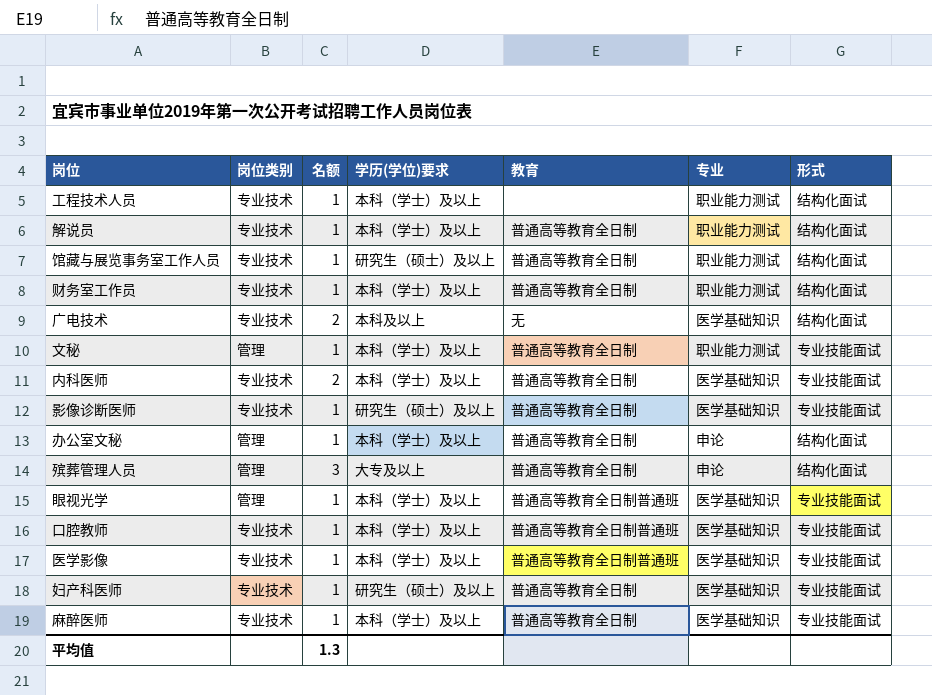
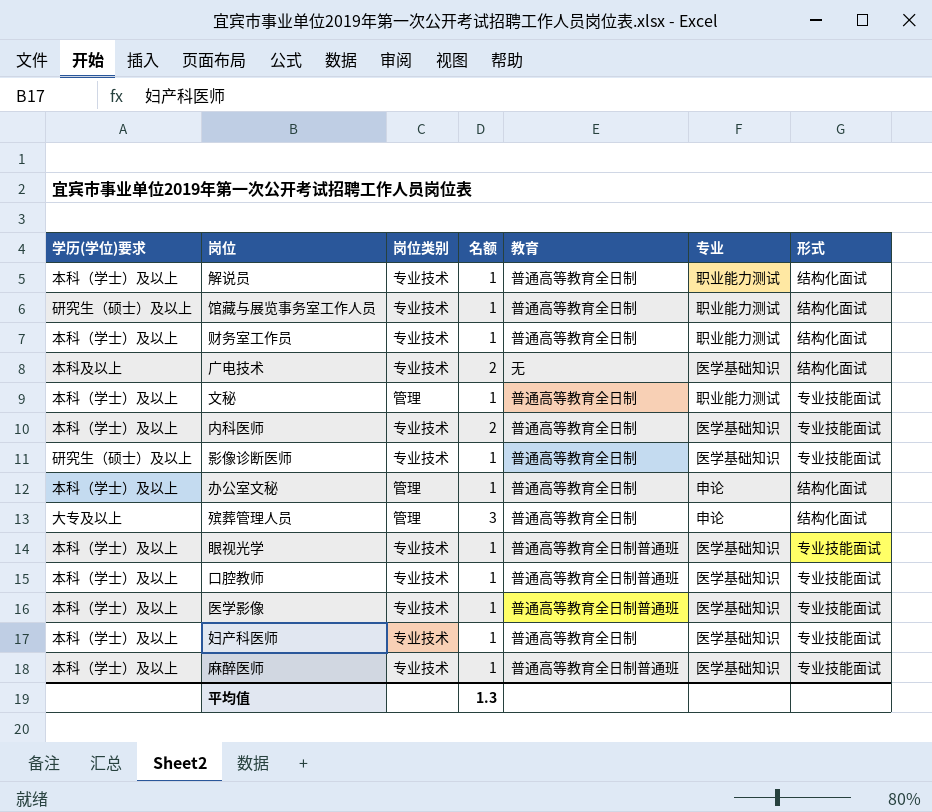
column 学历(学位)要求 | position: 4 -> 1
row 工程技术人员: 专业技术 | 1 | 本科（学士）及以上 | none | 职业能力测试 | 结构化面试 -> none
眼视光学 | 岗位类别: 管理 -> 专业技术
妇产科医师 | 学历(学位)要求: 研究生（硕士）及以上 -> 本科（学士）及以上
麻醉医师 | 教育: 普通高等教育全日制 -> 普通高等教育全日制普通班

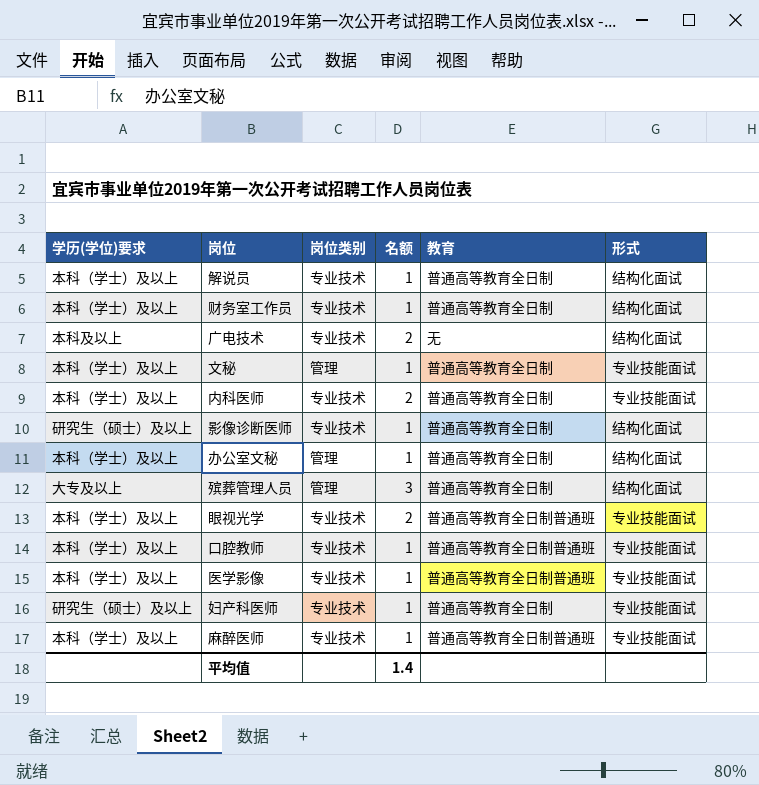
column 专业 | position: 6 -> none
row 馆藏与展览事务室工作人员: 研究生（硕士）及以上 | 专业技术 | 1 | 普通高等教育全日制 | 职业能力测试 | 结构化面试 -> none
影像诊断医师 | 形式: 专业技能面试 -> 结构化面试
眼视光学 | 名额: 1 -> 2
妇产科医师 | 学历(学位)要求: 本科（学士）及以上 -> 研究生（硕士）及以上
平均值 | 名额: 1.3 -> 1.4

